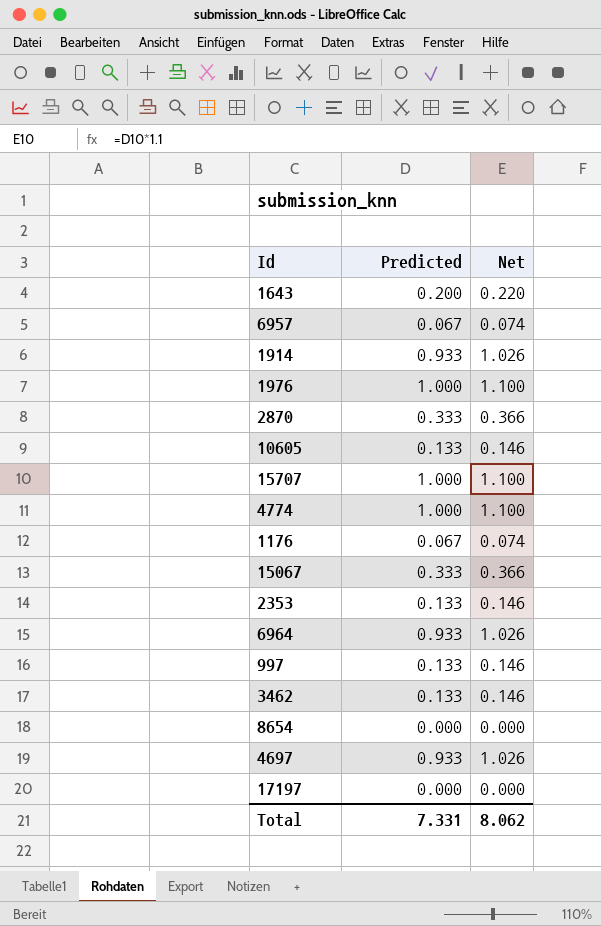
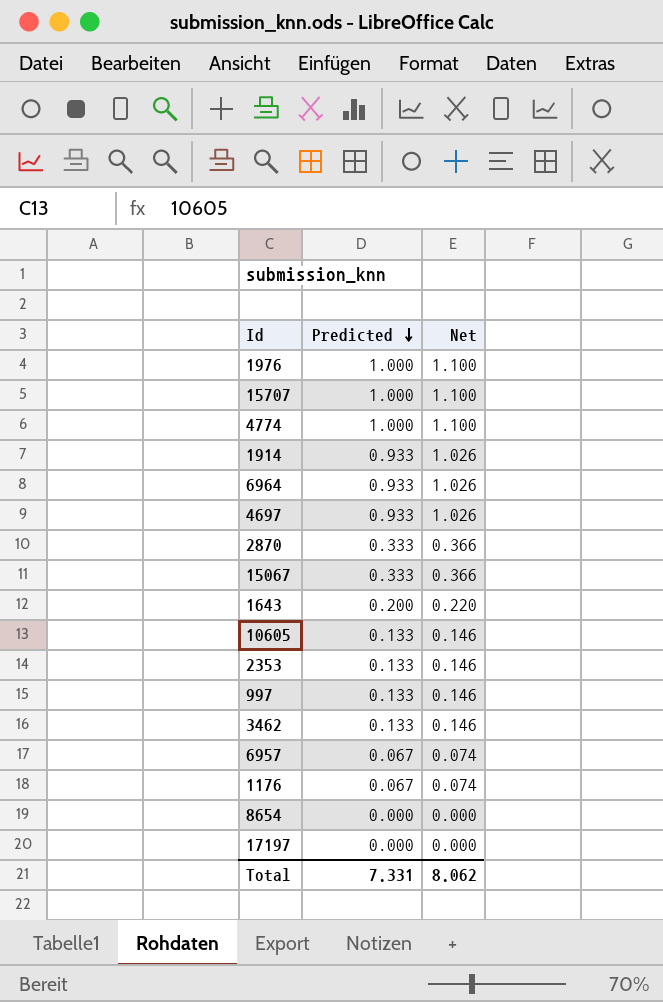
row order: none -> Predicted descending

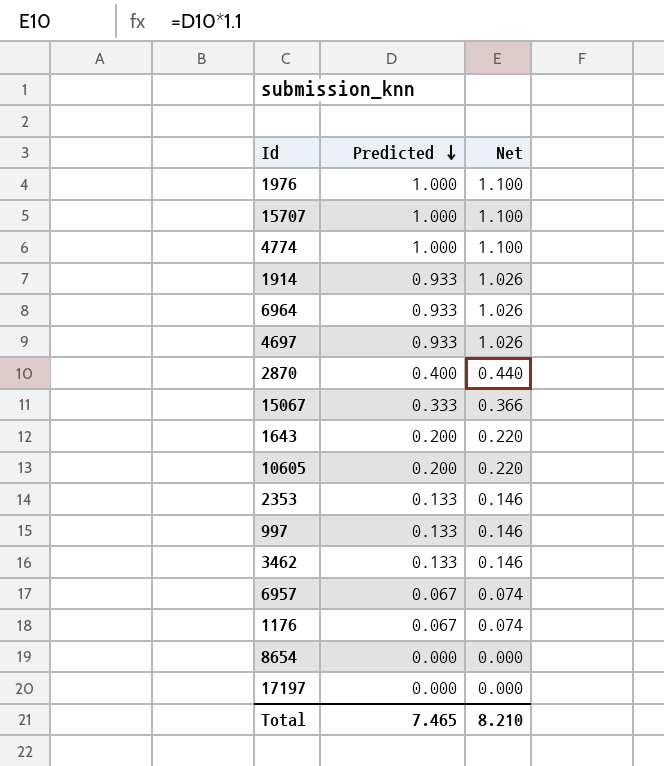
2870 | Predicted: 0.333 -> 0.400
2870 | Net: 0.366 -> 0.440
10605 | Predicted: 0.133 -> 0.200
10605 | Net: 0.146 -> 0.220
Total | Predicted: 7.331 -> 7.465
Total | Net: 8.062 -> 8.210

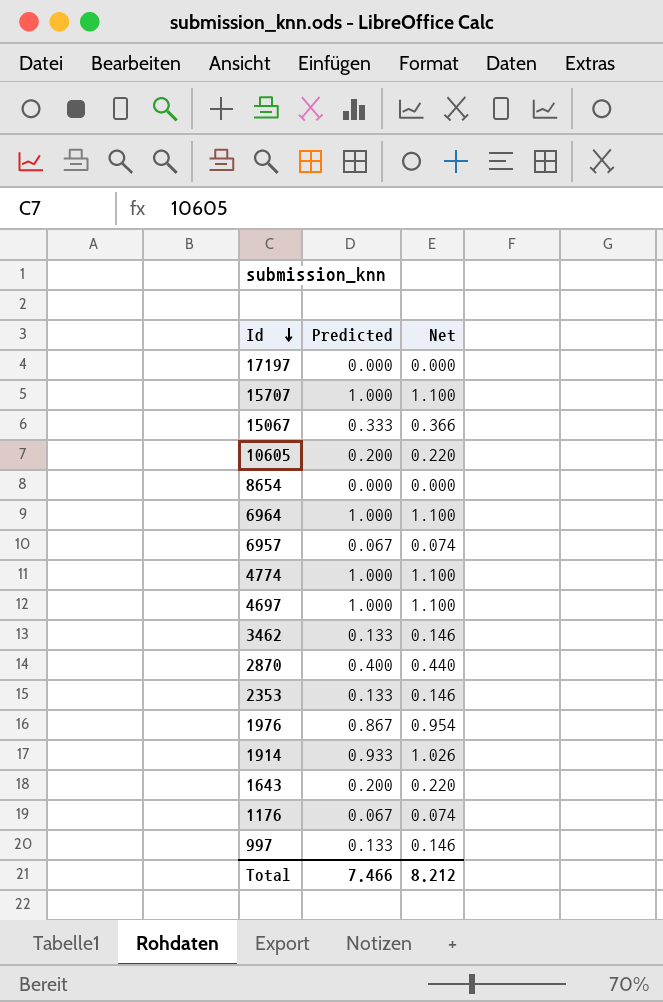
row order: Predicted descending -> Id descending
6964 | Predicted: 0.933 -> 1.000
6964 | Net: 1.026 -> 1.100
4697 | Predicted: 0.933 -> 1.000
4697 | Net: 1.026 -> 1.100
1976 | Predicted: 1.000 -> 0.867
1976 | Net: 1.100 -> 0.954
Total | Predicted: 7.465 -> 7.466
Total | Net: 8.210 -> 8.212

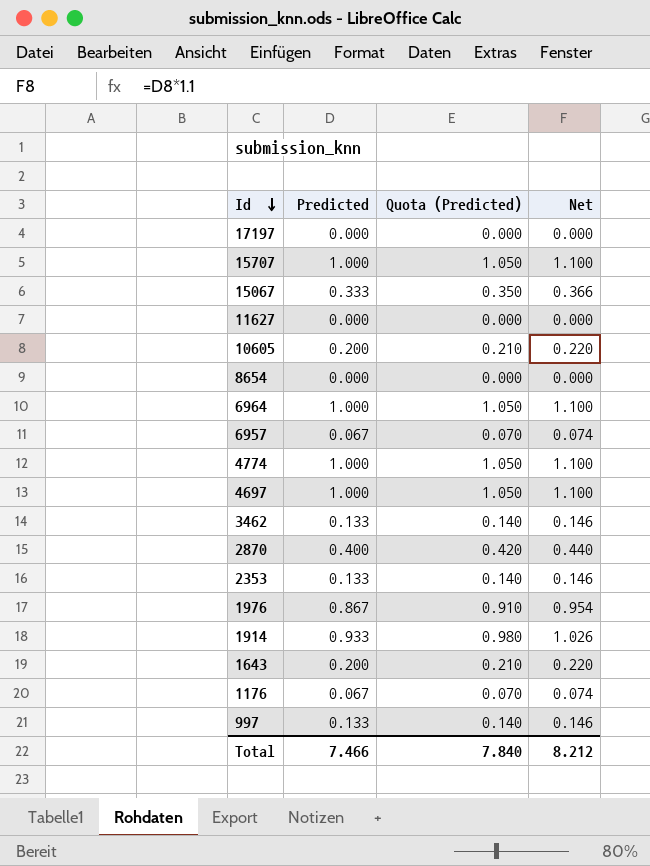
column Quota (Predicted) | formula: none -> [Predicted] * 1.05
row 11627: none -> 0.000 | 0.000 | 0.000

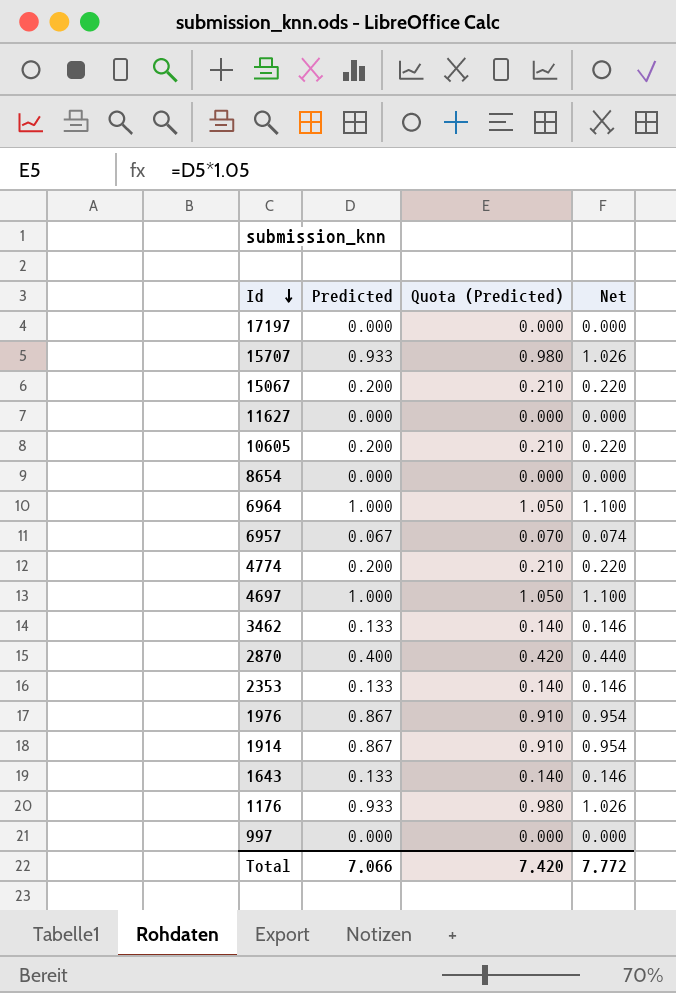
15707 | Predicted: 1.000 -> 0.933
15707 | Quota (Predicted): 1.050 -> 0.980
15707 | Net: 1.100 -> 1.026
15067 | Predicted: 0.333 -> 0.200
15067 | Quota (Predicted): 0.350 -> 0.210
15067 | Net: 0.366 -> 0.220
4774 | Predicted: 1.000 -> 0.200
4774 | Quota (Predicted): 1.050 -> 0.210
4774 | Net: 1.100 -> 0.220
1914 | Predicted: 0.933 -> 0.867
1914 | Quota (Predicted): 0.980 -> 0.910
1914 | Net: 1.026 -> 0.954
1643 | Predicted: 0.200 -> 0.133
1643 | Quota (Predicted): 0.210 -> 0.140
1643 | Net: 0.220 -> 0.146
1176 | Predicted: 0.067 -> 0.933
1176 | Quota (Predicted): 0.070 -> 0.980
1176 | Net: 0.074 -> 1.026
997 | Predicted: 0.133 -> 0.000
997 | Quota (Predicted): 0.140 -> 0.000
997 | Net: 0.146 -> 0.000
Total | Predicted: 7.466 -> 7.066
Total | Quota (Predicted): 7.840 -> 7.420
Total | Net: 8.212 -> 7.772

